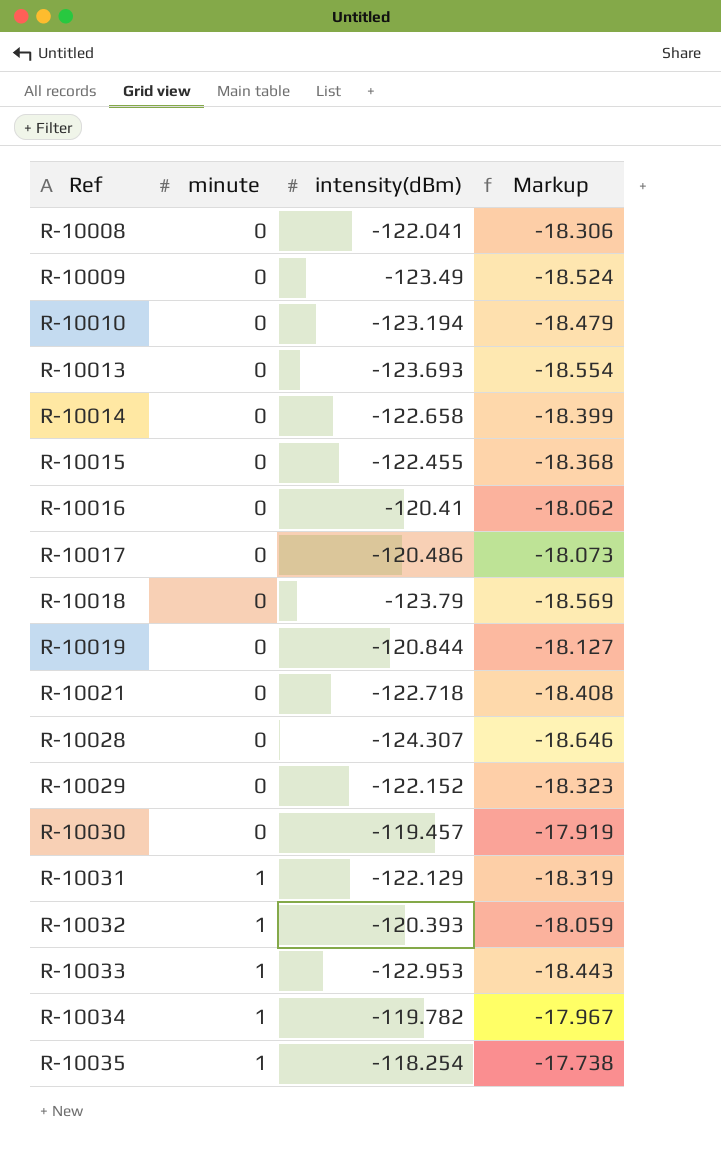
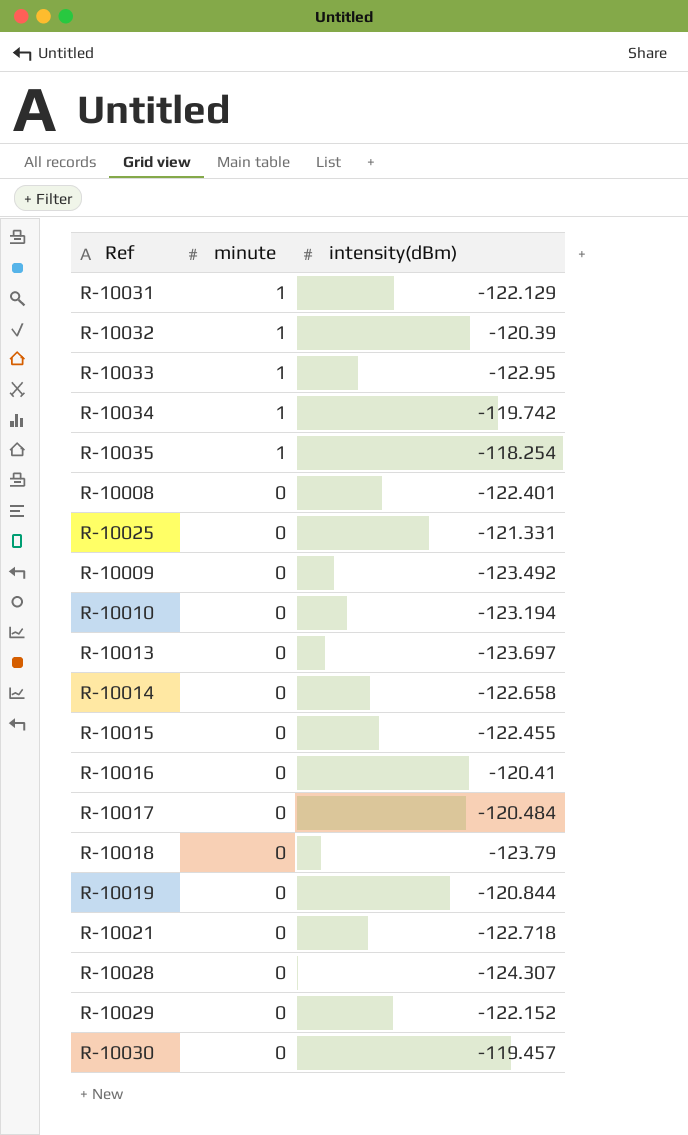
row order: Ref ascending -> minute descending
column Markup | formula: [intensity(dBm)] * 0.15 -> none
R-10032 | intensity(dBm): -120.393 -> -120.39
R-10033 | intensity(dBm): -122.953 -> -122.95
R-10034 | intensity(dBm): -119.782 -> -119.742
R-10008 | intensity(dBm): -122.041 -> -122.401
row R-10025: none -> 0 | -121.331
R-10009 | intensity(dBm): -123.49 -> -123.492
R-10013 | intensity(dBm): -123.693 -> -123.697
R-10017 | intensity(dBm): -120.486 -> -120.484

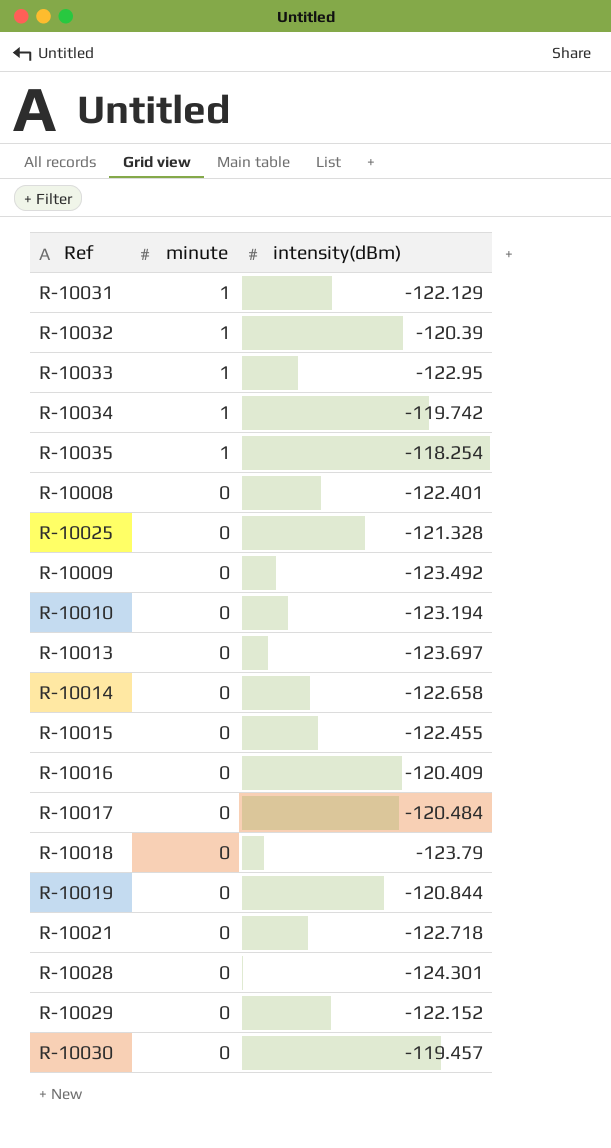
R-10025 | intensity(dBm): -121.331 -> -121.328
R-10016 | intensity(dBm): -120.41 -> -120.409
R-10028 | intensity(dBm): -124.307 -> -124.301

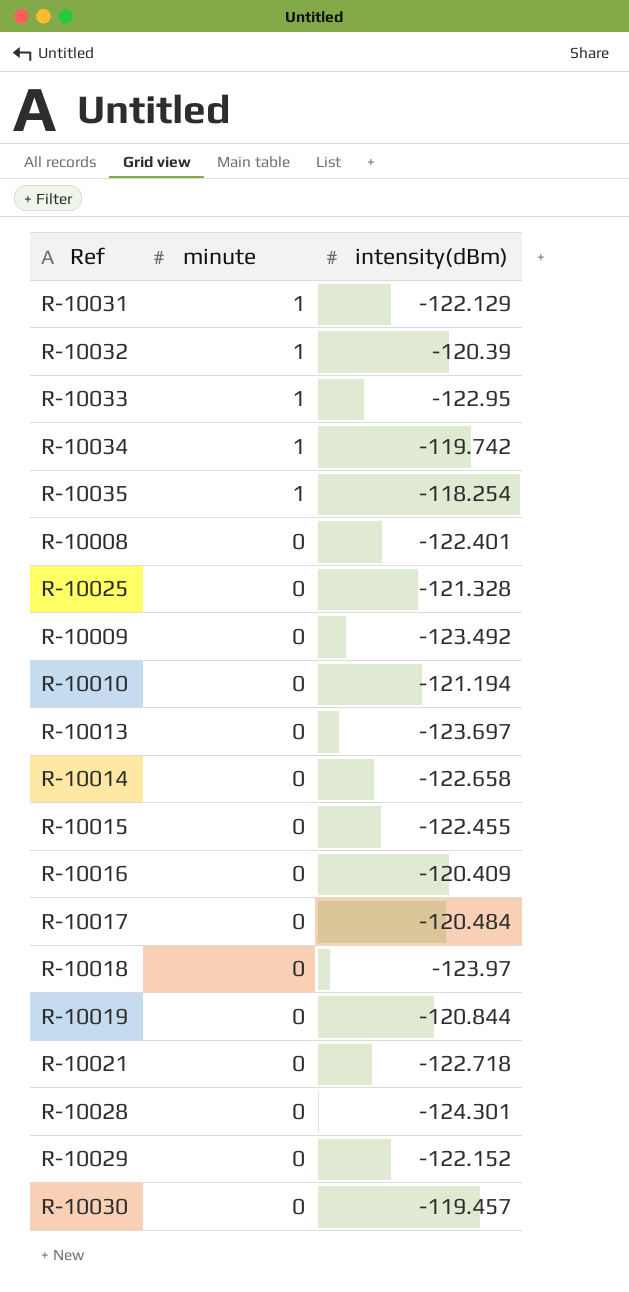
R-10010 | intensity(dBm): -123.194 -> -121.194
R-10018 | intensity(dBm): -123.79 -> -123.97

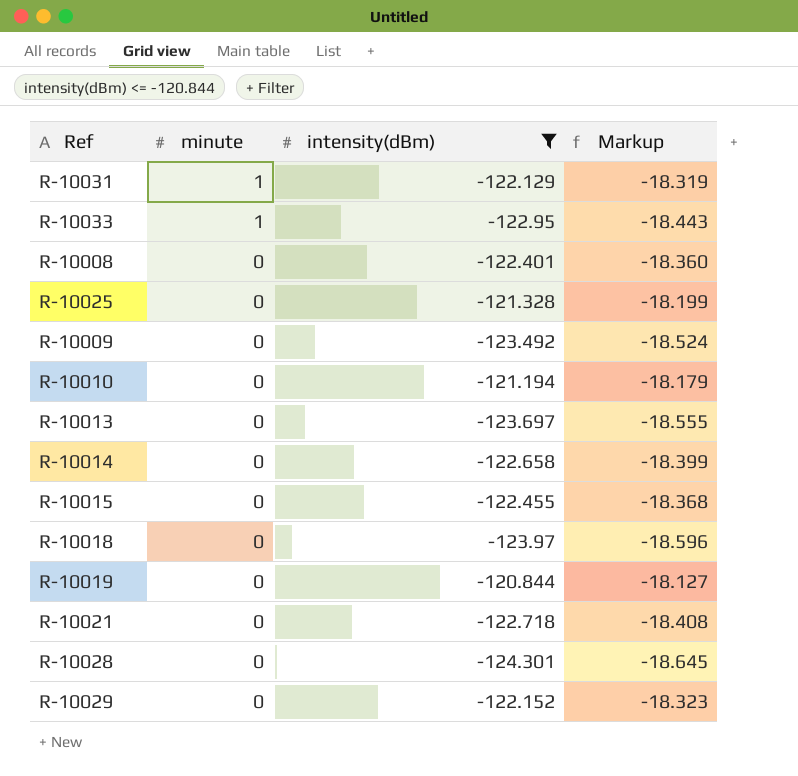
filter: none -> intensity(dBm) <= -120.844
column Markup | formula: none -> [intensity(dBm)] * 0.15

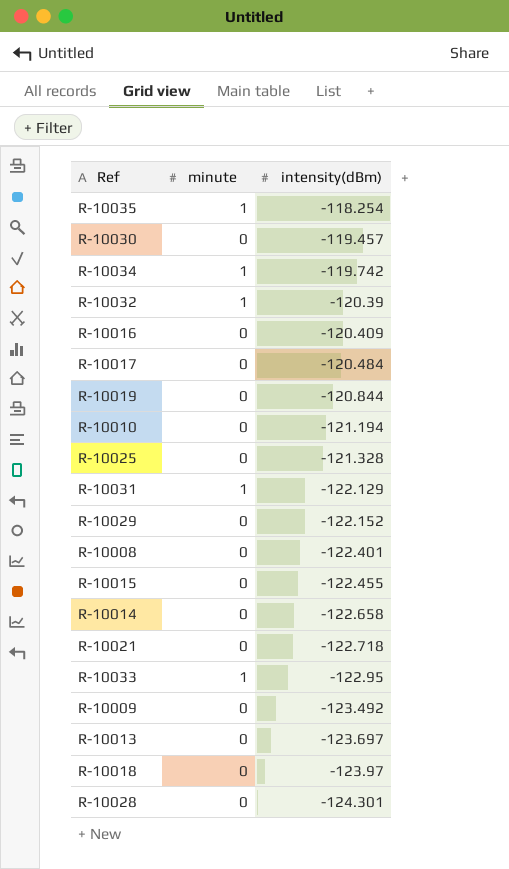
filter: intensity(dBm) <= -120.844 -> none
row order: minute descending -> intensity(dBm) descending
column Markup | formula: [intensity(dBm)] * 0.15 -> none

